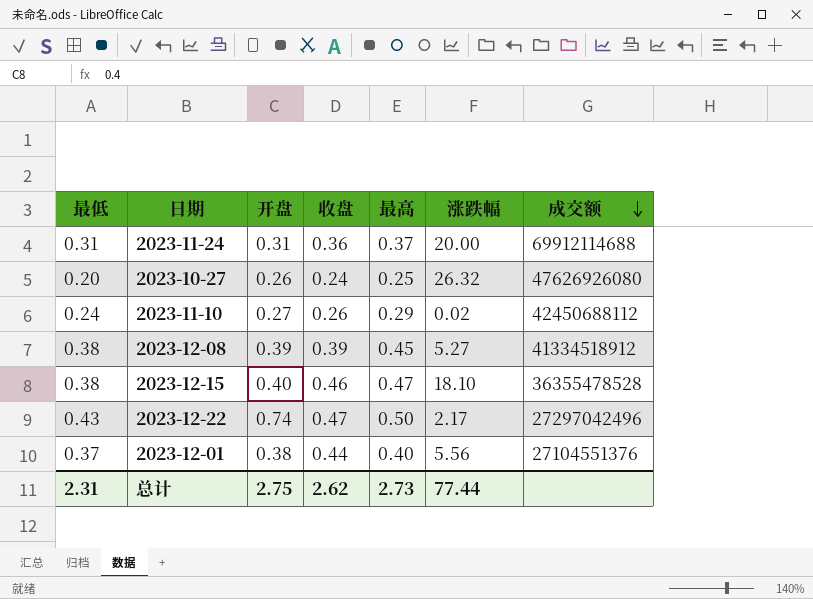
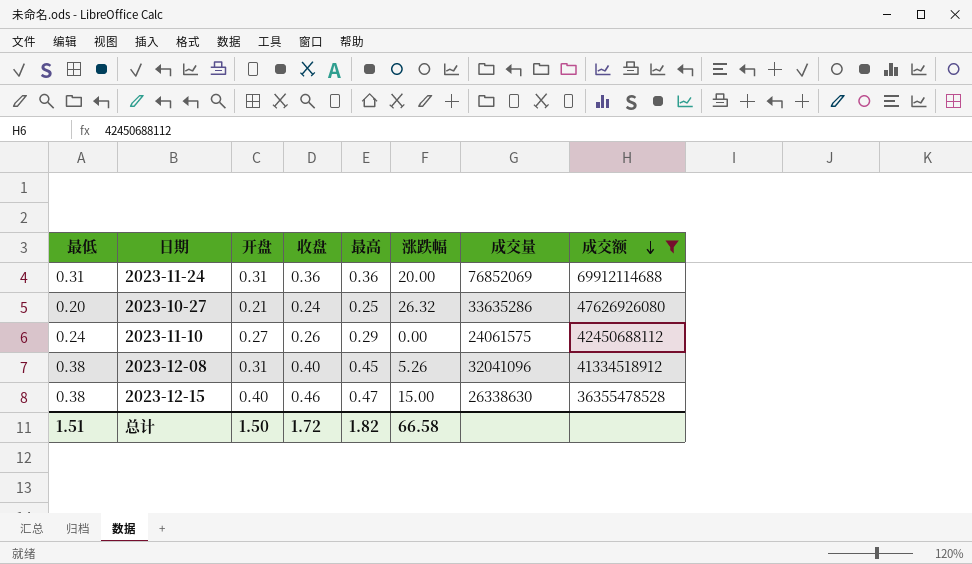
filter: none -> 成交额 >= 36355478528
column 成交量 | position: none -> 7
2023-11-24 | 最高: 0.37 -> 0.36
2023-10-27 | 开盘: 0.26 -> 0.21
2023-11-10 | 涨跌幅: 0.02 -> 0.00
2023-12-08 | 开盘: 0.39 -> 0.31
2023-12-08 | 收盘: 0.39 -> 0.40
2023-12-08 | 涨跌幅: 5.27 -> 5.26
2023-12-15 | 涨跌幅: 18.10 -> 15.00
总计 | 最低: 2.31 -> 1.51
总计 | 开盘: 2.75 -> 1.50
总计 | 收盘: 2.62 -> 1.72
总计 | 最高: 2.73 -> 1.82
总计 | 涨跌幅: 77.44 -> 66.58

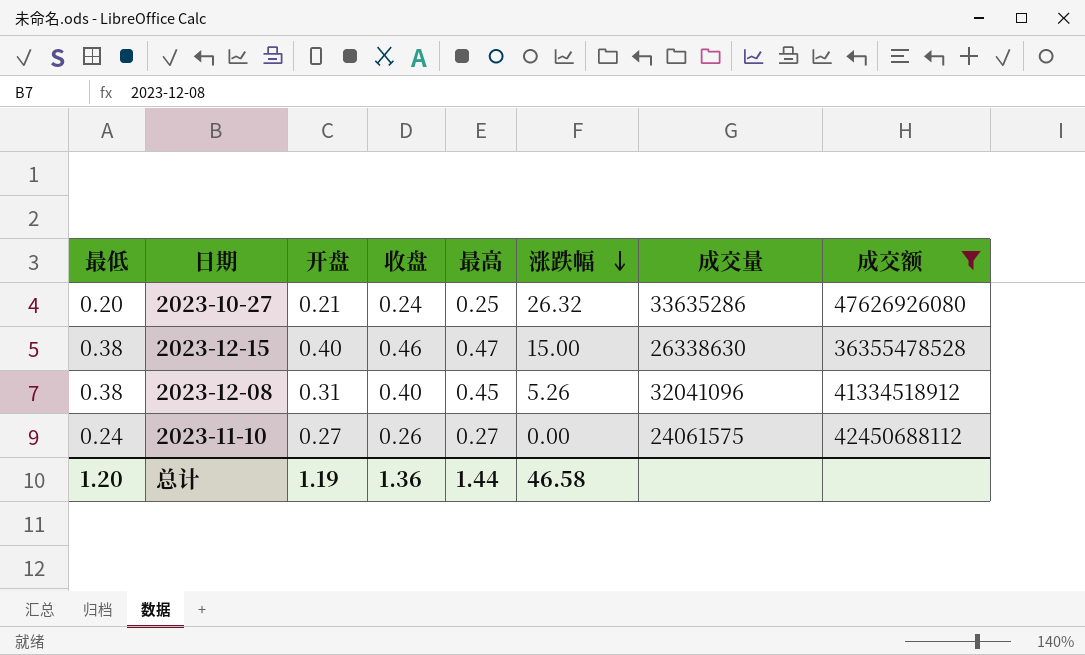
row order: 成交额 descending -> 涨跌幅 descending
row 2023-11-24: 0.31 | 0.31 | 0.36 | 0.36 | 20.00 | 76852069 | 69912114688 -> none
2023-11-10 | 最高: 0.29 -> 0.27
总计 | 最低: 1.51 -> 1.20
总计 | 开盘: 1.50 -> 1.19
总计 | 收盘: 1.72 -> 1.36
总计 | 最高: 1.82 -> 1.44
总计 | 涨跌幅: 66.58 -> 46.58

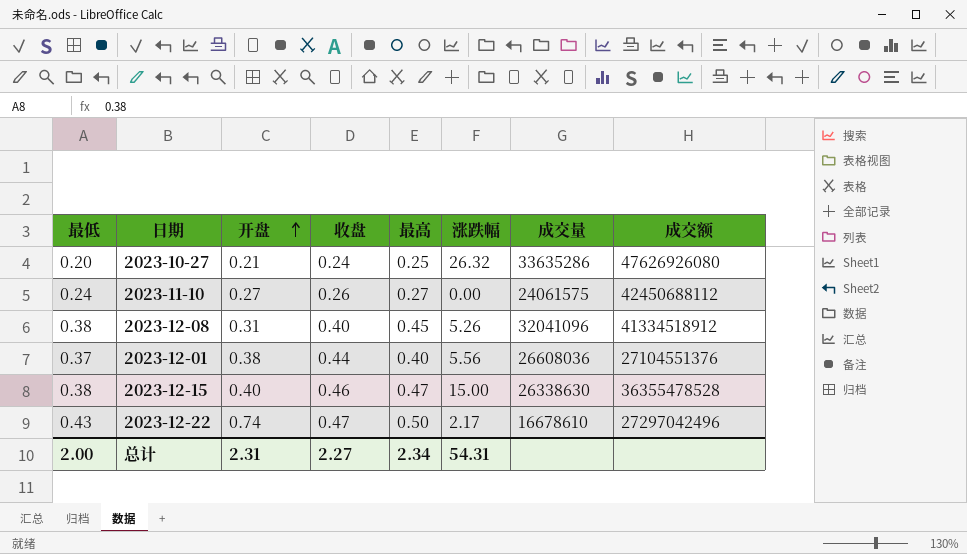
filter: 成交额 >= 36355478528 -> none
row order: 涨跌幅 descending -> 开盘 ascending
总计 | 最低: 1.20 -> 2.00
总计 | 开盘: 1.19 -> 2.31
总计 | 收盘: 1.36 -> 2.27
总计 | 最高: 1.44 -> 2.34
总计 | 涨跌幅: 46.58 -> 54.31

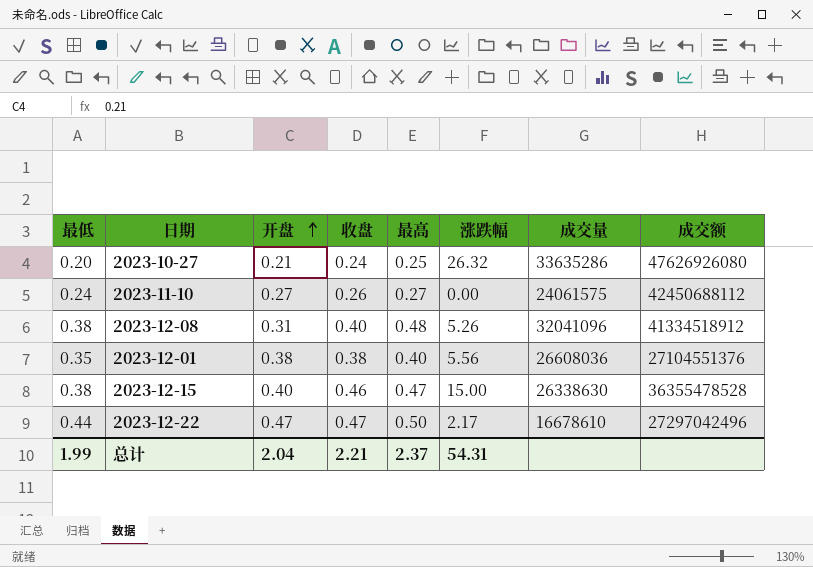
2023-12-08 | 最高: 0.45 -> 0.48
2023-12-01 | 最低: 0.37 -> 0.35
2023-12-01 | 收盘: 0.44 -> 0.38
2023-12-22 | 最低: 0.43 -> 0.44
2023-12-22 | 开盘: 0.74 -> 0.47
总计 | 最低: 2.00 -> 1.99
总计 | 开盘: 2.31 -> 2.04
总计 | 收盘: 2.27 -> 2.21
总计 | 最高: 2.34 -> 2.37

